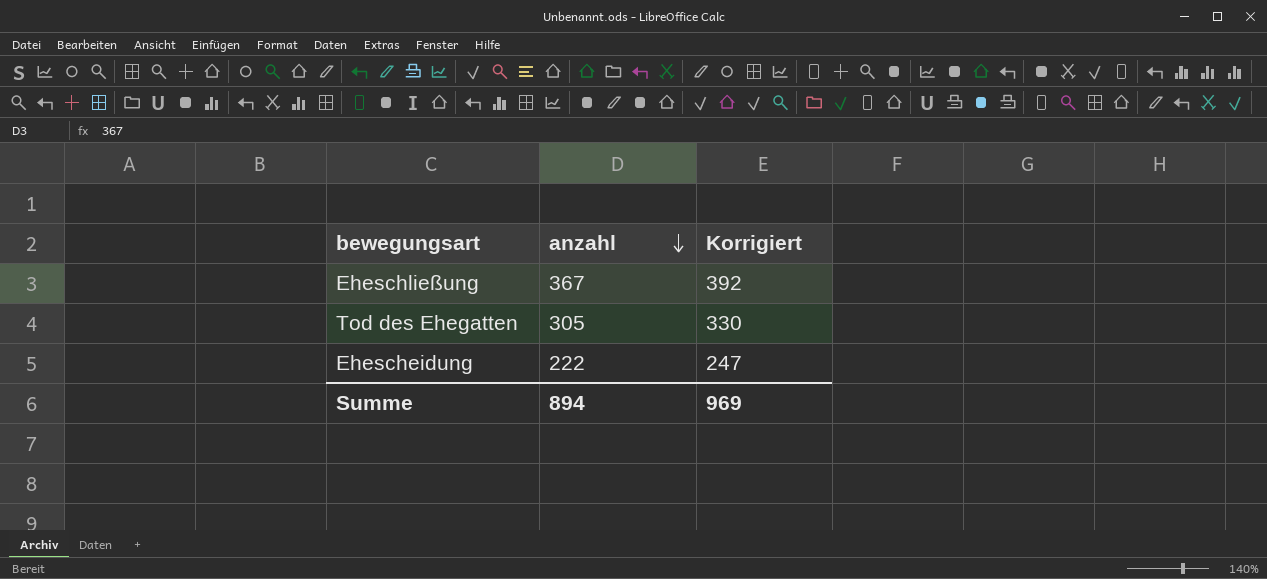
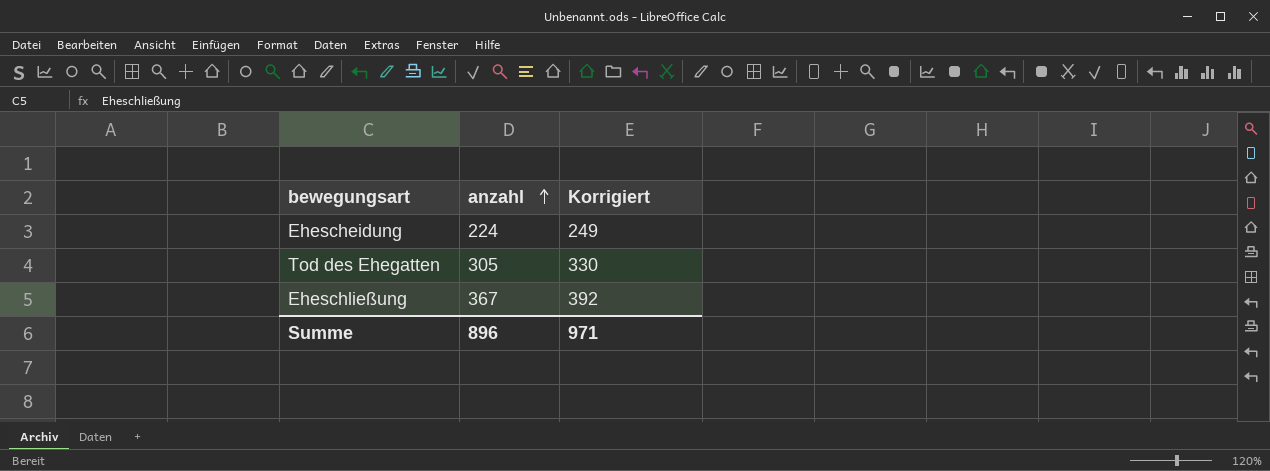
row order: anzahl descending -> anzahl ascending
Ehescheidung | anzahl: 222 -> 224
Ehescheidung | Korrigiert: 247 -> 249
Summe | anzahl: 894 -> 896
Summe | Korrigiert: 969 -> 971

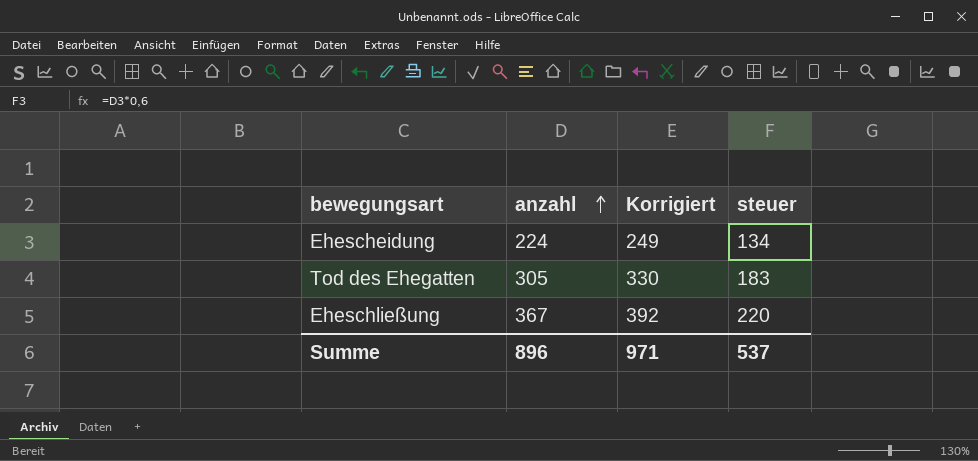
column steuer | formula: none -> [anzahl] * 0,6

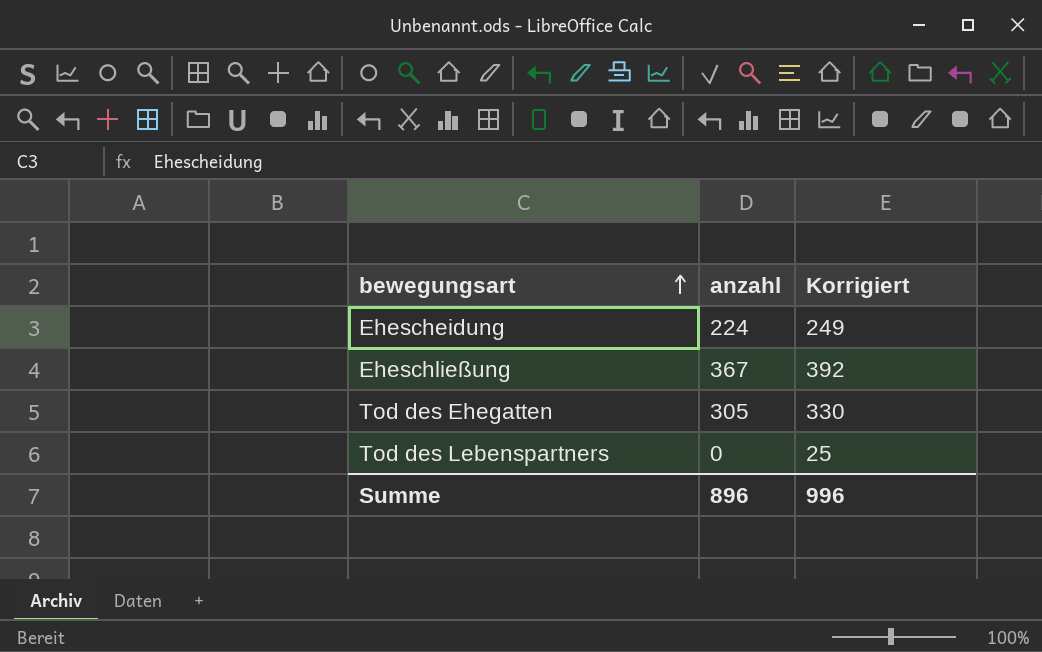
row order: anzahl ascending -> bewegungsart ascending
column steuer | formula: [anzahl] * 0,6 -> none
row Tod des Lebenspartners: none -> 0 | 25
Summe | Korrigiert: 971 -> 996

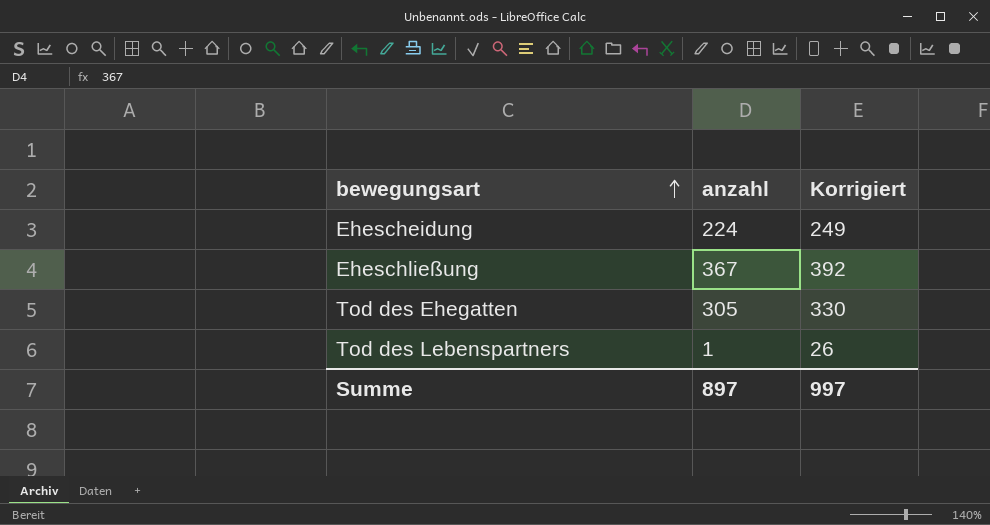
Tod des Lebenspartners | anzahl: 0 -> 1
Tod des Lebenspartners | Korrigiert: 25 -> 26
Summe | anzahl: 896 -> 897
Summe | Korrigiert: 996 -> 997

